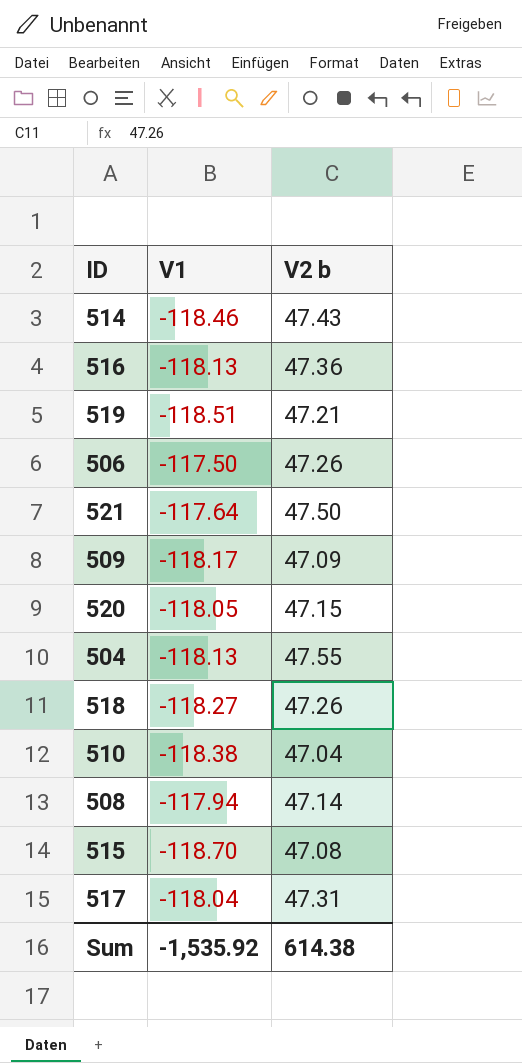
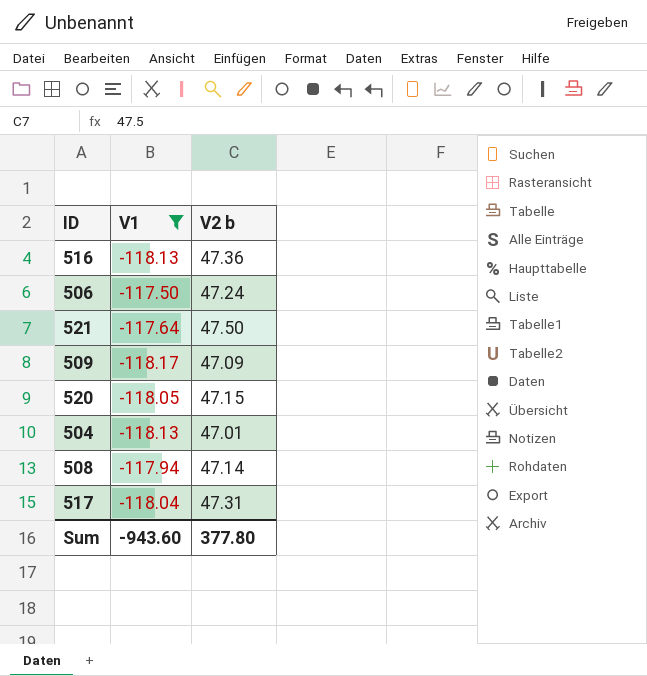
filter: none -> V1 >= -118.17
506 | V2 b: 47.26 -> 47.24
504 | V2 b: 47.55 -> 47.01
Sum | V1: -1,535.92 -> -943.60
Sum | V2 b: 614.38 -> 377.80

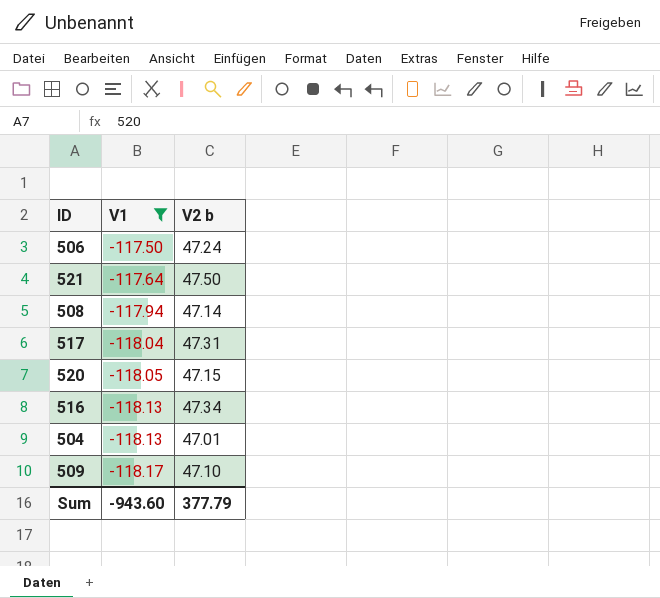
row order: none -> V1 descending
516 | V2 b: 47.36 -> 47.34
509 | V2 b: 47.09 -> 47.10
Sum | V2 b: 377.80 -> 377.79

